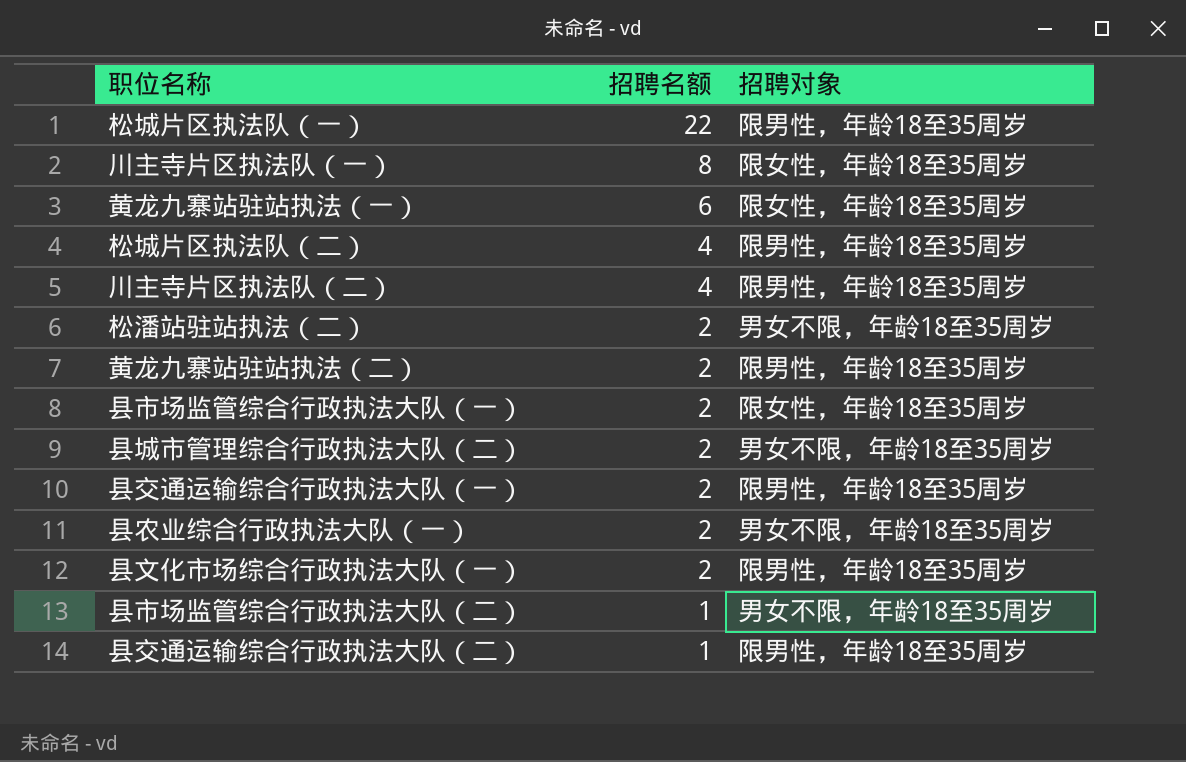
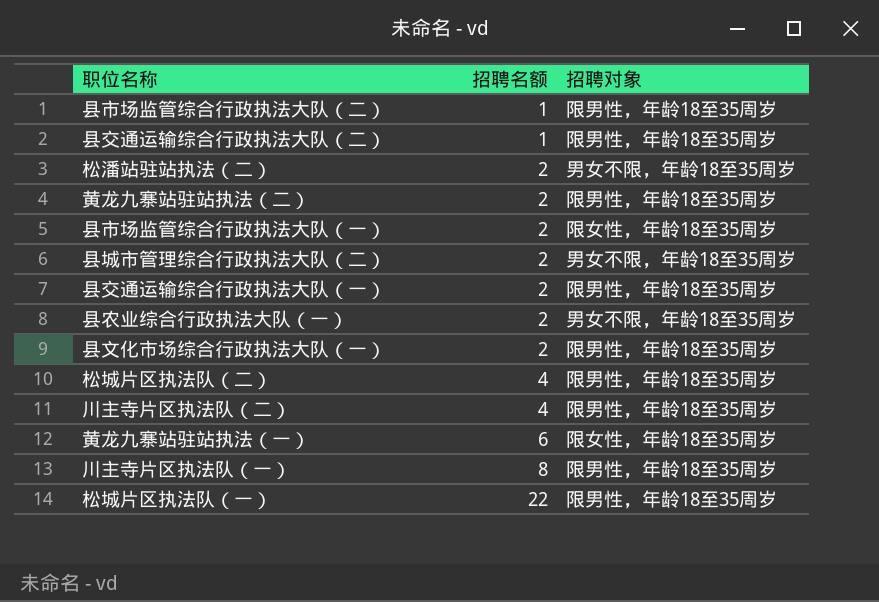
row order: 招聘名额 descending -> 招聘名额 ascending
县市场监管综合行政执法大队（二） | 招聘对象: 男女不限，年龄18至35周岁 -> 限男性，年龄18至35周岁
川主寺片区执法队（一） | 招聘对象: 限女性，年龄18至35周岁 -> 限男性，年龄18至35周岁

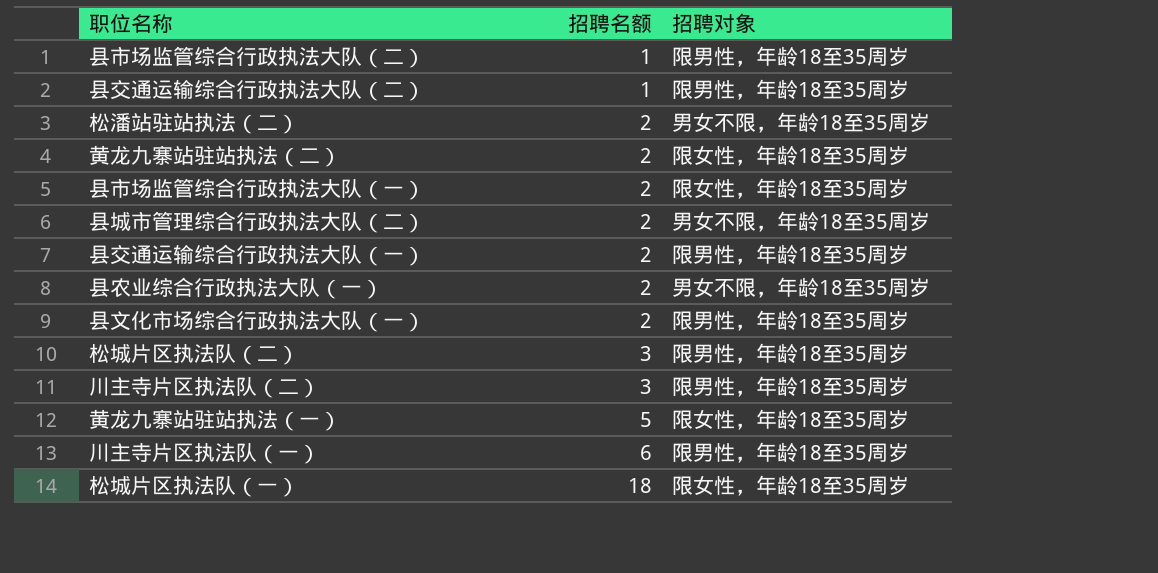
黄龙九寨站驻站执法（二） | 招聘对象: 限男性，年龄18至35周岁 -> 限女性，年龄18至35周岁
松城片区执法队（二） | 招聘名额: 4 -> 3
川主寺片区执法队（二） | 招聘名额: 4 -> 3
黄龙九寨站驻站执法（一） | 招聘名额: 6 -> 5
川主寺片区执法队（一） | 招聘名额: 8 -> 6
松城片区执法队（一） | 招聘名额: 22 -> 18
松城片区执法队（一） | 招聘对象: 限男性，年龄18至35周岁 -> 限女性，年龄18至35周岁

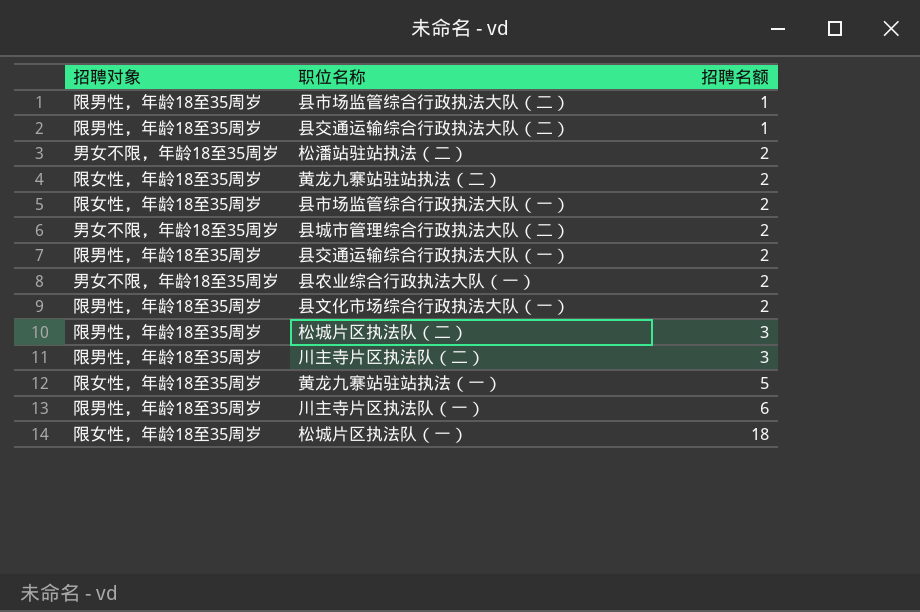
column 招聘对象 | position: 3 -> 1

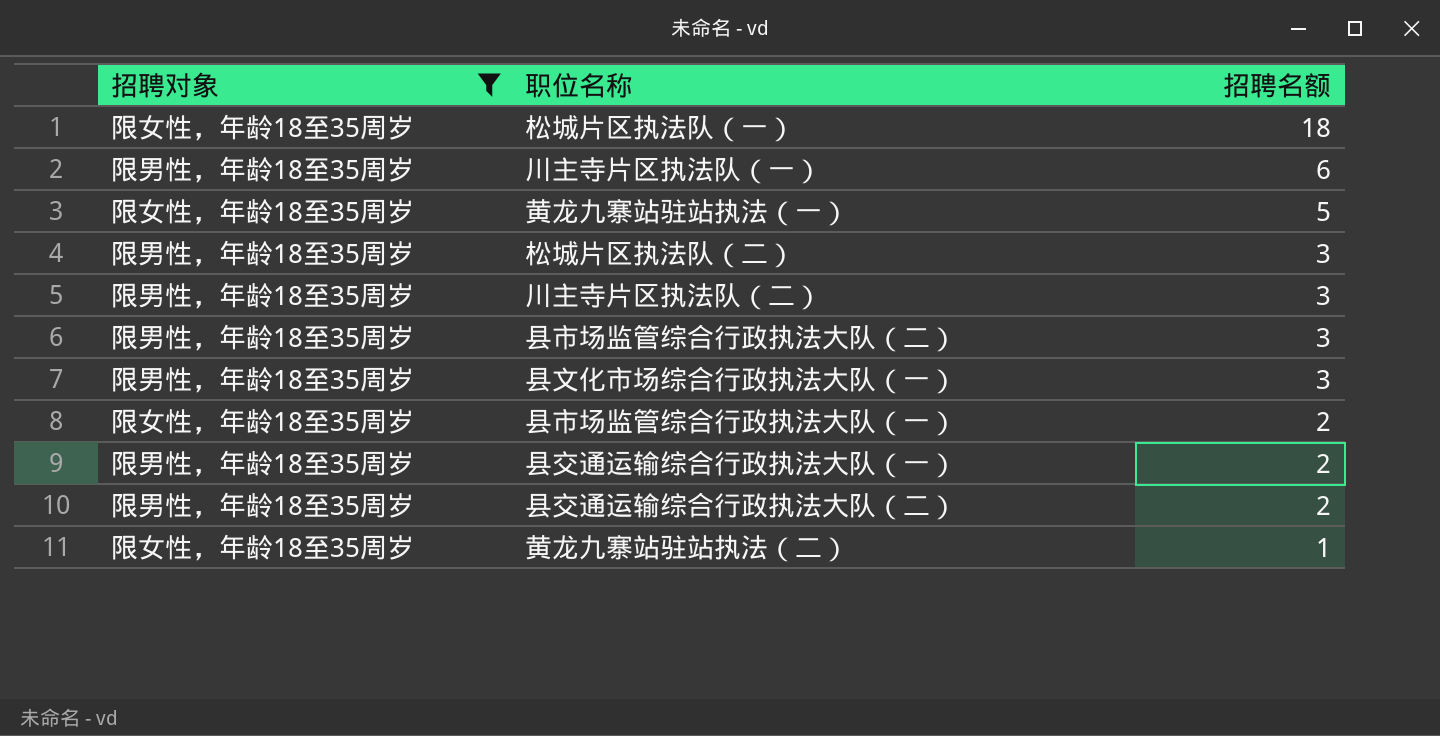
filter: none -> 招聘对象 != 男女不限，年龄18至35周岁
row order: 招聘名额 ascending -> 招聘名额 descending
县市场监管综合行政执法大队（二） | 招聘名额: 1 -> 3
县文化市场综合行政执法大队（一） | 招聘名额: 2 -> 3
县交通运输综合行政执法大队（二） | 招聘名额: 1 -> 2
黄龙九寨站驻站执法（二） | 招聘名额: 2 -> 1

